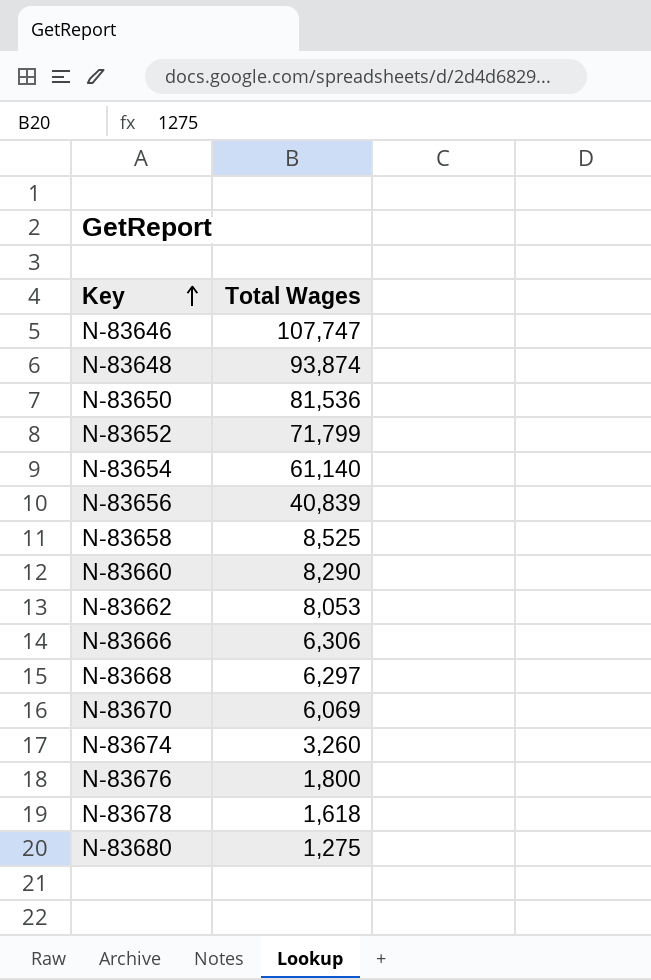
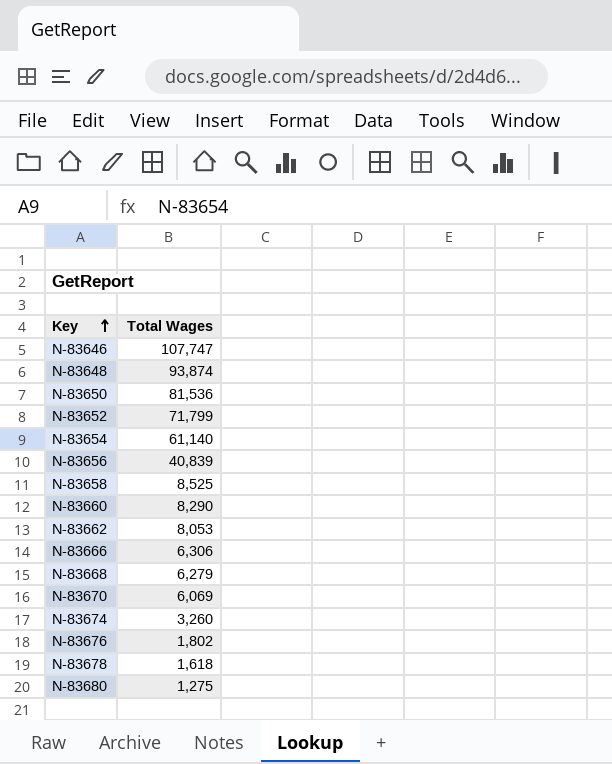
N-83668 | Total Wages: 6,297 -> 6,279
N-83676 | Total Wages: 1,800 -> 1,802

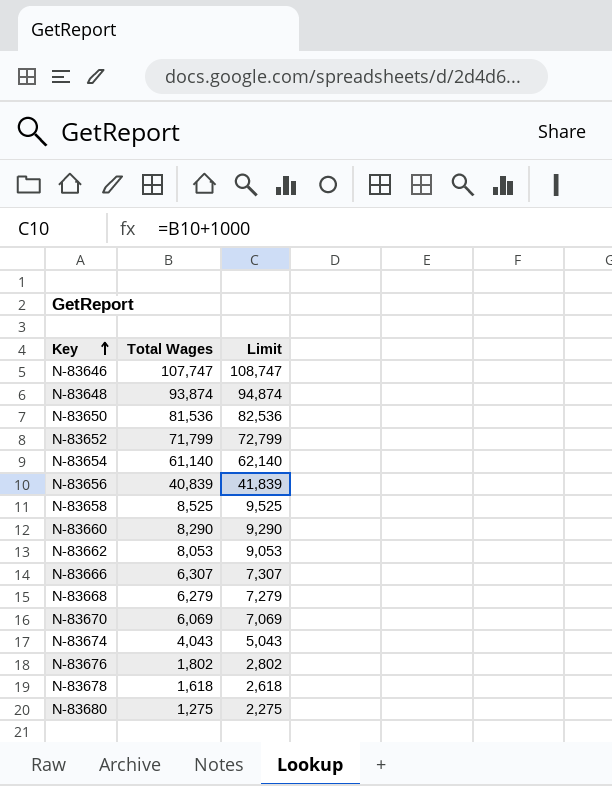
column Limit | formula: none -> [Total Wages] + 1000
N-83666 | Total Wages: 6,306 -> 6,307
N-83674 | Total Wages: 3,260 -> 4,043

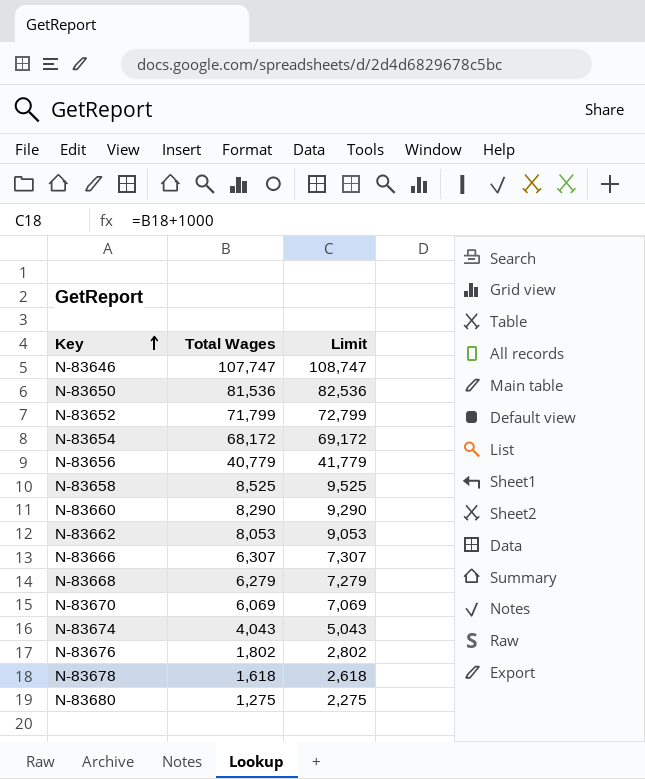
row N-83648: 93,874 | 94,874 -> none
N-83654 | Total Wages: 61,140 -> 68,172
N-83654 | Limit: 62,140 -> 69,172
N-83656 | Total Wages: 40,839 -> 40,779
N-83656 | Limit: 41,839 -> 41,779

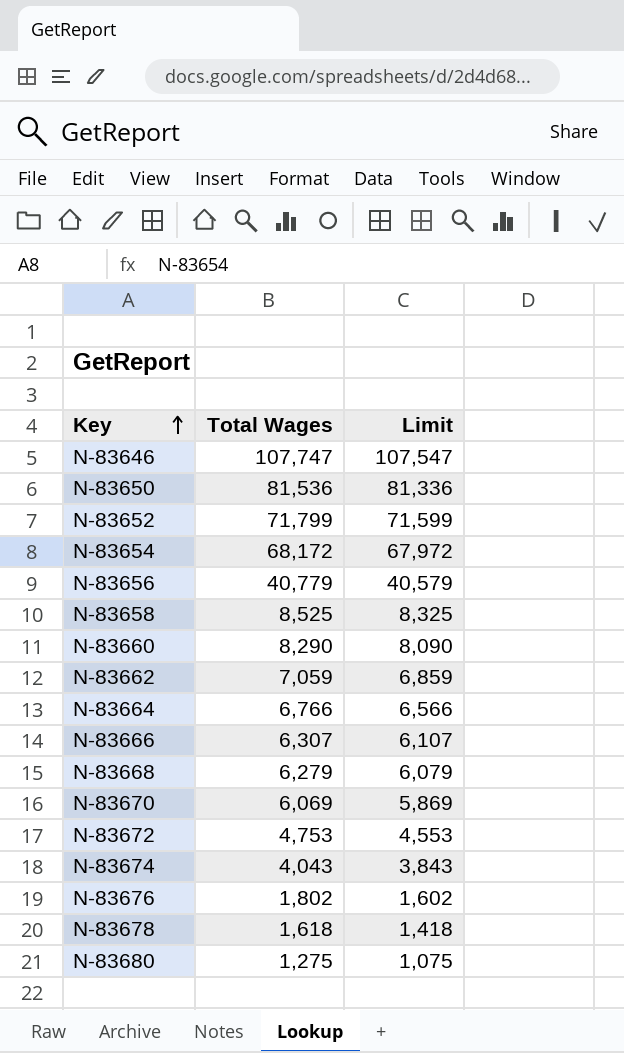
column Limit | formula: [Total Wages] + 1000 -> [Total Wages] - 200
N-83662 | Total Wages: 8,053 -> 7,059
row N-83664: none -> 6,766 | 6,566
row N-83672: none -> 4,753 | 4,553

